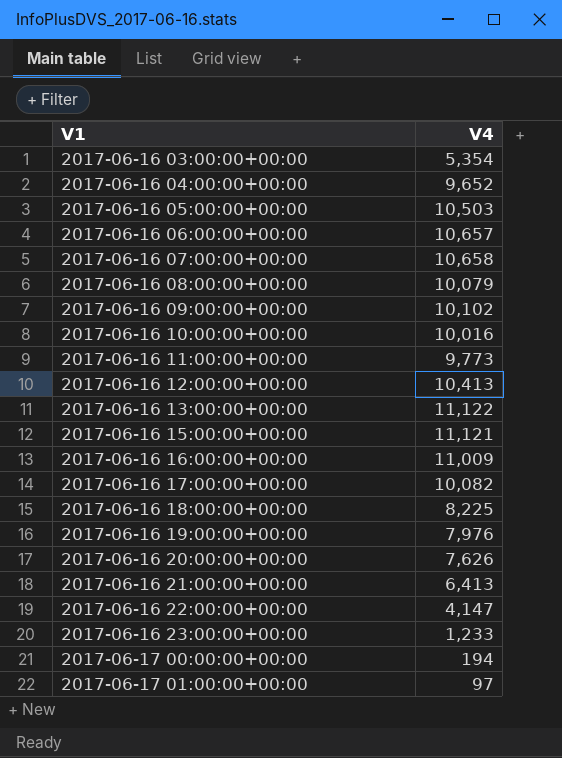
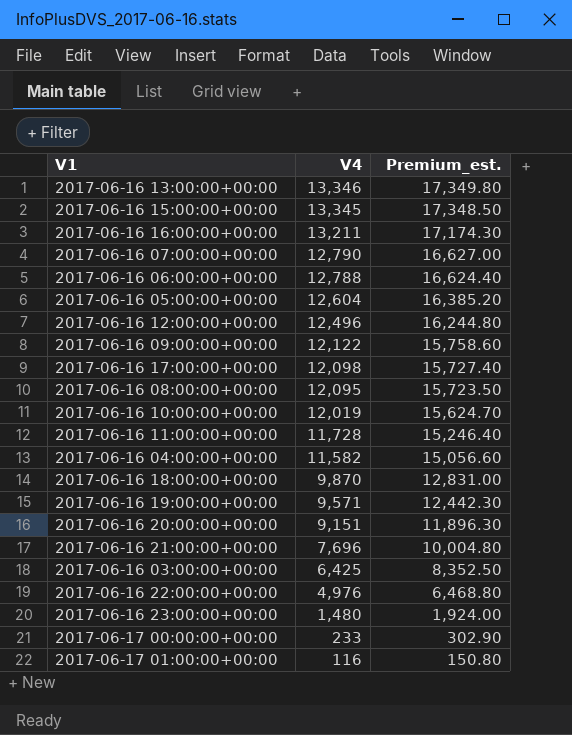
row order: V1 ascending -> V4 descending
column Premium_est. | formula: none -> [V4] * 1.3
2017-06-16 13:00:00+00:00 | V4: 11,122 -> 13,346
2017-06-16 15:00:00+00:00 | V4: 11,121 -> 13,345
2017-06-16 16:00:00+00:00 | V4: 11,009 -> 13,211
2017-06-16 07:00:00+00:00 | V4: 10,658 -> 12,790
2017-06-16 06:00:00+00:00 | V4: 10,657 -> 12,788
2017-06-16 05:00:00+00:00 | V4: 10,503 -> 12,604
2017-06-16 12:00:00+00:00 | V4: 10,413 -> 12,496
2017-06-16 09:00:00+00:00 | V4: 10,102 -> 12,122
2017-06-16 17:00:00+00:00 | V4: 10,082 -> 12,098
2017-06-16 08:00:00+00:00 | V4: 10,079 -> 12,095
2017-06-16 10:00:00+00:00 | V4: 10,016 -> 12,019
2017-06-16 11:00:00+00:00 | V4: 9,773 -> 11,728
2017-06-16 04:00:00+00:00 | V4: 9,652 -> 11,582
2017-06-16 18:00:00+00:00 | V4: 8,225 -> 9,870
2017-06-16 19:00:00+00:00 | V4: 7,976 -> 9,571
2017-06-16 20:00:00+00:00 | V4: 7,626 -> 9,151
2017-06-16 21:00:00+00:00 | V4: 6,413 -> 7,696
2017-06-16 03:00:00+00:00 | V4: 5,354 -> 6,425
2017-06-16 22:00:00+00:00 | V4: 4,147 -> 4,976
2017-06-16 23:00:00+00:00 | V4: 1,233 -> 1,480
2017-06-17 00:00:00+00:00 | V4: 194 -> 233
2017-06-17 01:00:00+00:00 | V4: 97 -> 116

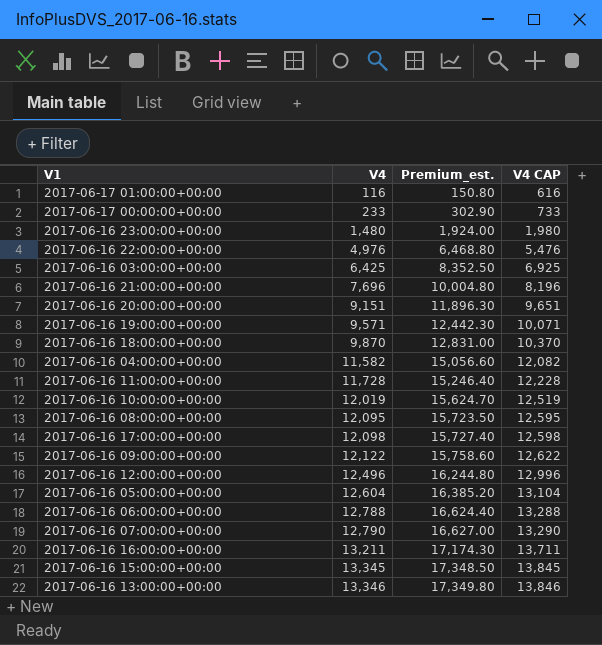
row order: V4 descending -> V4 ascending
column V4 CAP | formula: none -> [V4] + 500

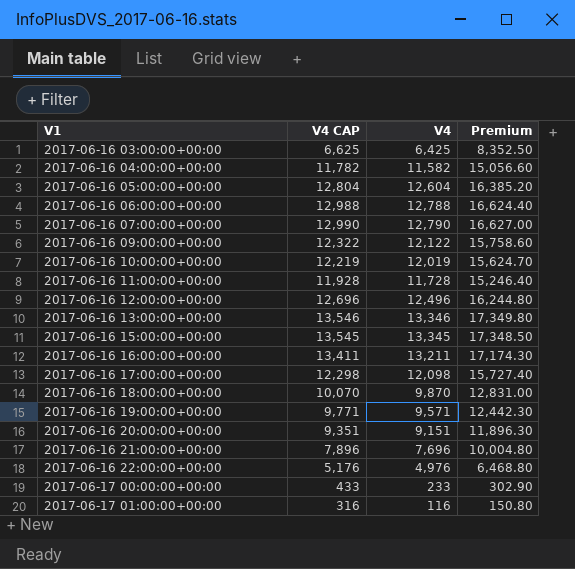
row order: V4 ascending -> V1 ascending
column V4 CAP | formula: [V4] + 500 -> [V4] + 200
column V4 CAP | position: 4 -> 2
column name: Premium_est. -> Premium
row 2017-06-16 23:00:00+00:00: 1,480 | 1,924.00 | 1,980 -> none
row 2017-06-16 08:00:00+00:00: 12,095 | 15,723.50 | 12,595 -> none

